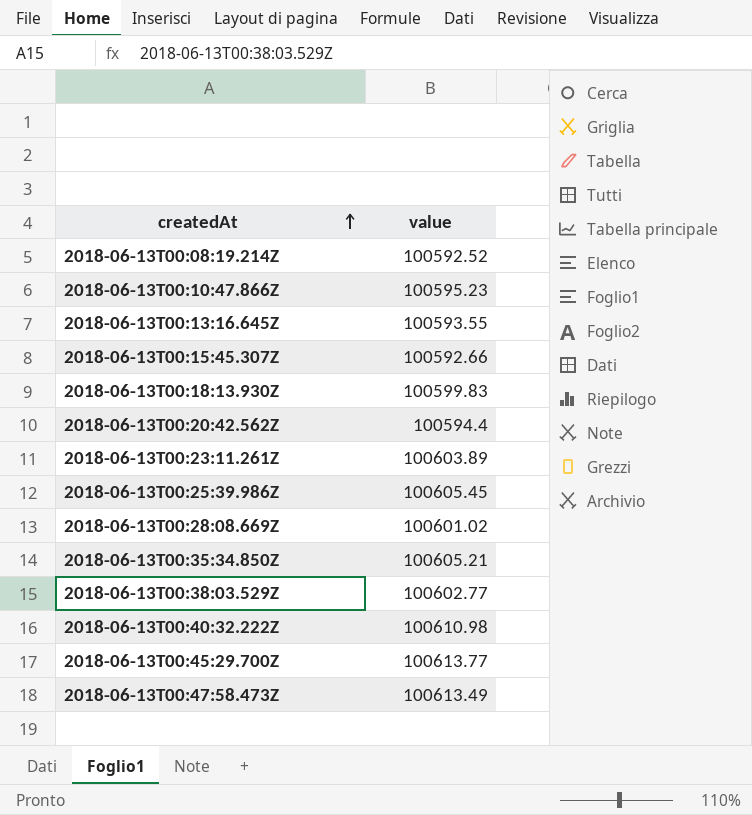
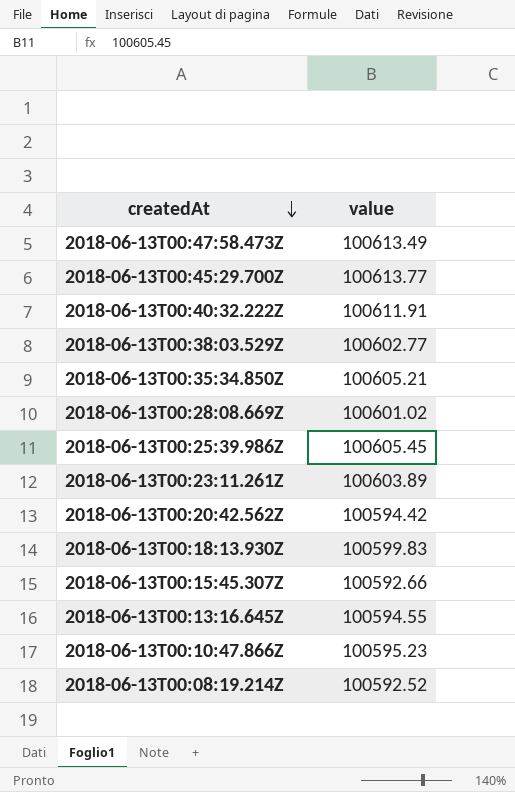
row order: createdAt ascending -> createdAt descending
2018-06-13T00:40:32.222Z | value: 100610.98 -> 100611.91
2018-06-13T00:20:42.562Z | value: 100594.4 -> 100594.42
2018-06-13T00:13:16.645Z | value: 100593.55 -> 100594.55

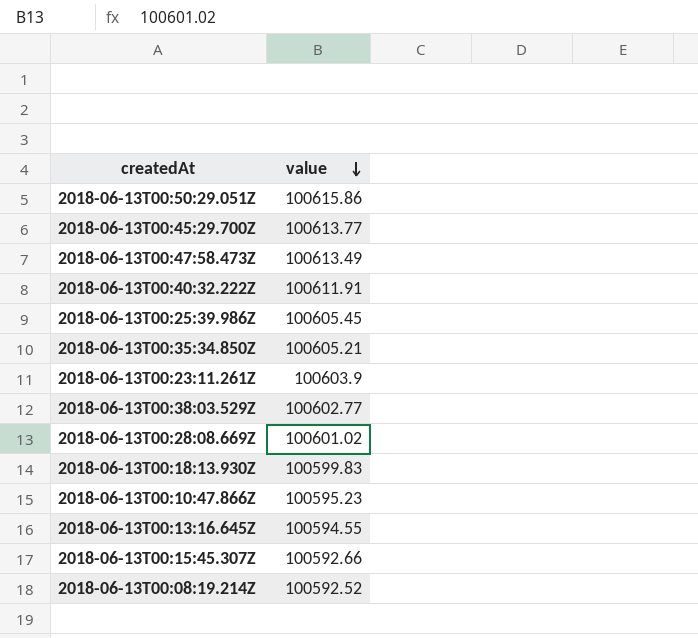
row order: createdAt descending -> value descending
row 2018-06-13T00:20:42.562Z: 100594.42 -> none
row 2018-06-13T00:50:29.051Z: none -> 100615.86
2018-06-13T00:23:11.261Z | value: 100603.89 -> 100603.9

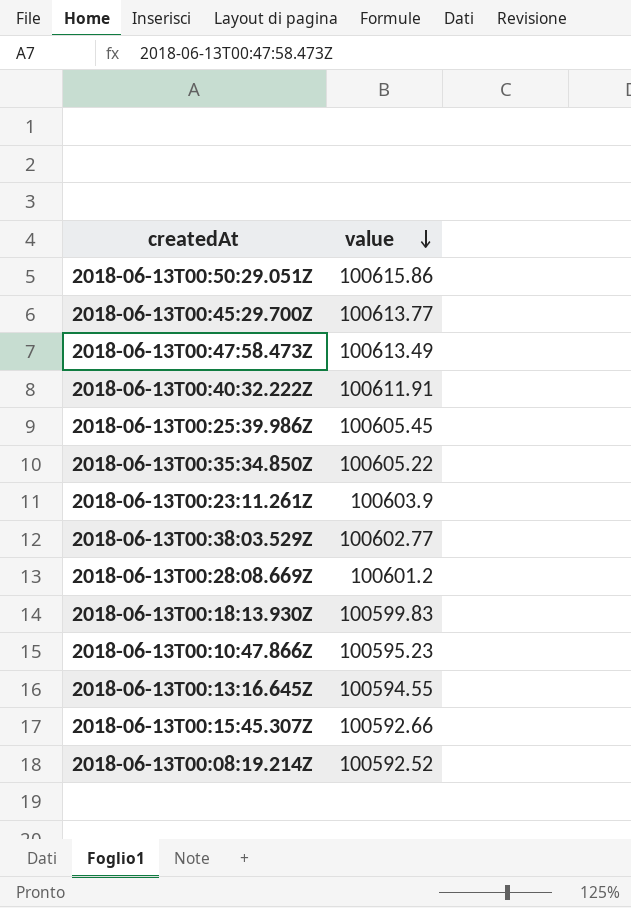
2018-06-13T00:35:34.850Z | value: 100605.21 -> 100605.22
2018-06-13T00:28:08.669Z | value: 100601.02 -> 100601.2

